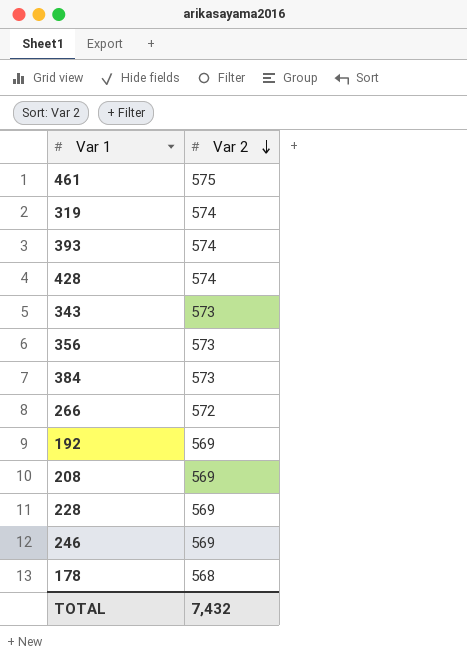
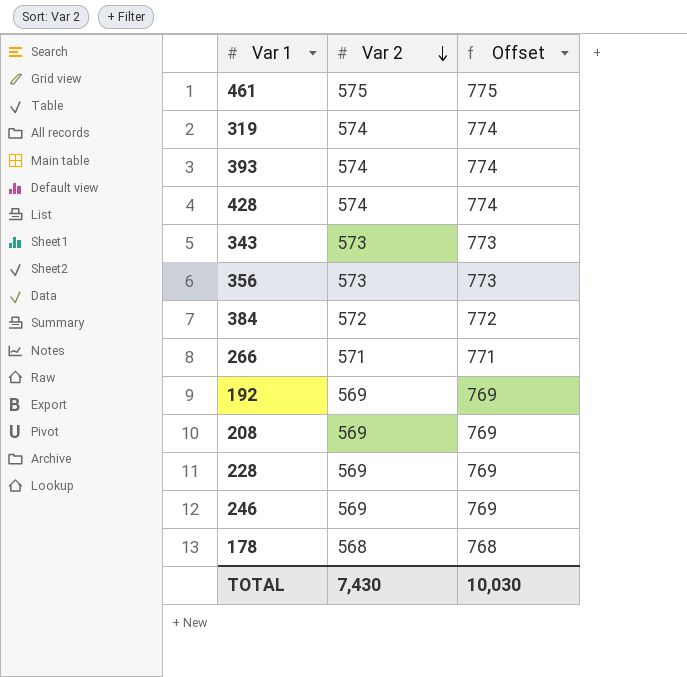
column Offset | formula: none -> [Var 2] + 200
384 | Var 2: 573 -> 572
266 | Var 2: 572 -> 571
TOTAL | Var 2: 7,432 -> 7,430

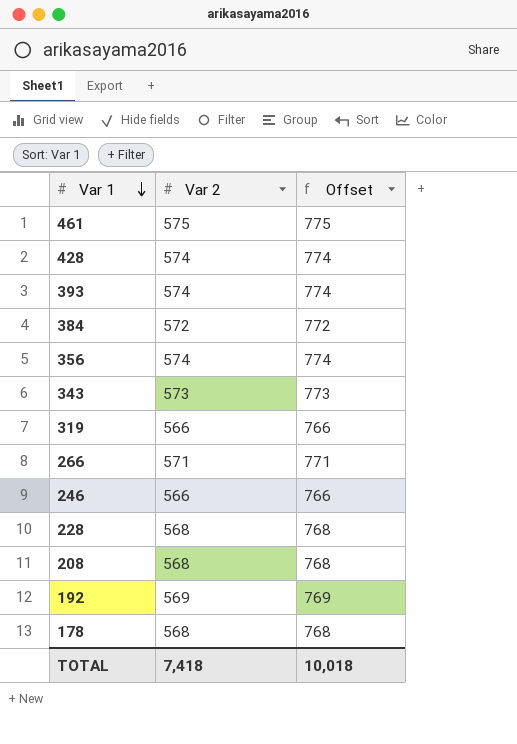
row order: Var 2 descending -> Var 1 descending
356 | Var 2: 573 -> 574
356 | Offset: 773 -> 774
319 | Var 2: 574 -> 566
319 | Offset: 774 -> 766
246 | Var 2: 569 -> 566
246 | Offset: 769 -> 766
228 | Var 2: 569 -> 568
228 | Offset: 769 -> 768
208 | Var 2: 569 -> 568
208 | Offset: 769 -> 768
TOTAL | Var 2: 7,430 -> 7,418
TOTAL | Offset: 10,030 -> 10,018

